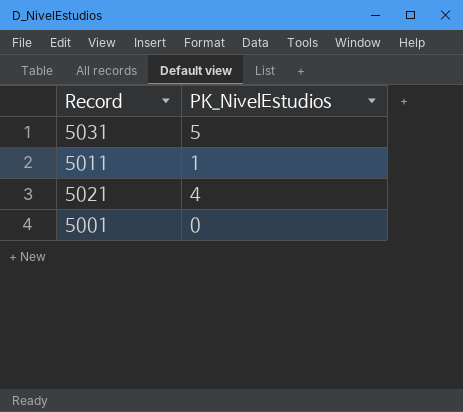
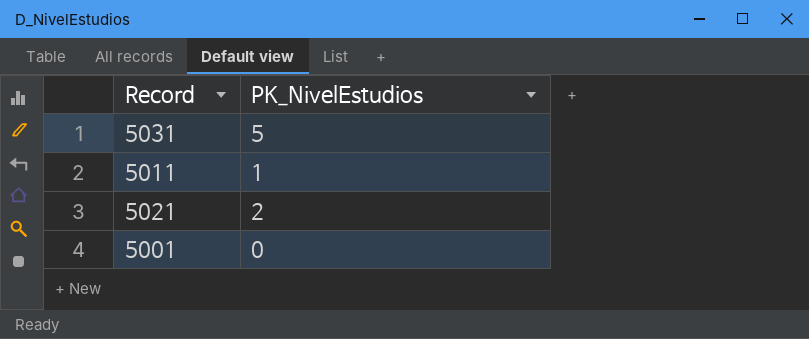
5021 | PK_NivelEstudios: 4 -> 2

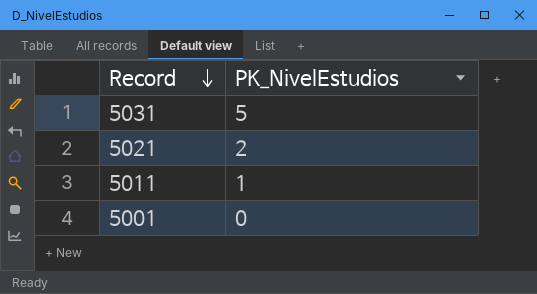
row order: none -> Record descending

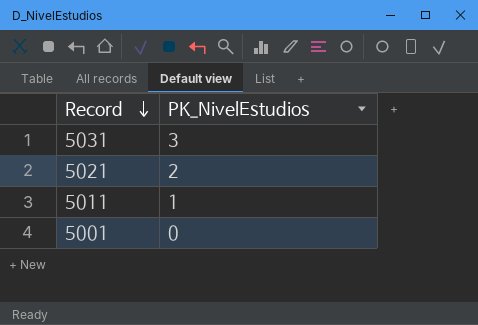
5031 | PK_NivelEstudios: 5 -> 3

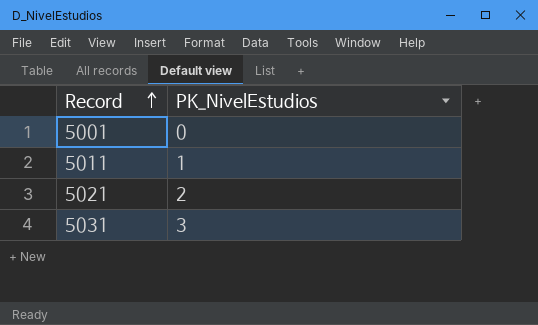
row order: Record descending -> Record ascending

